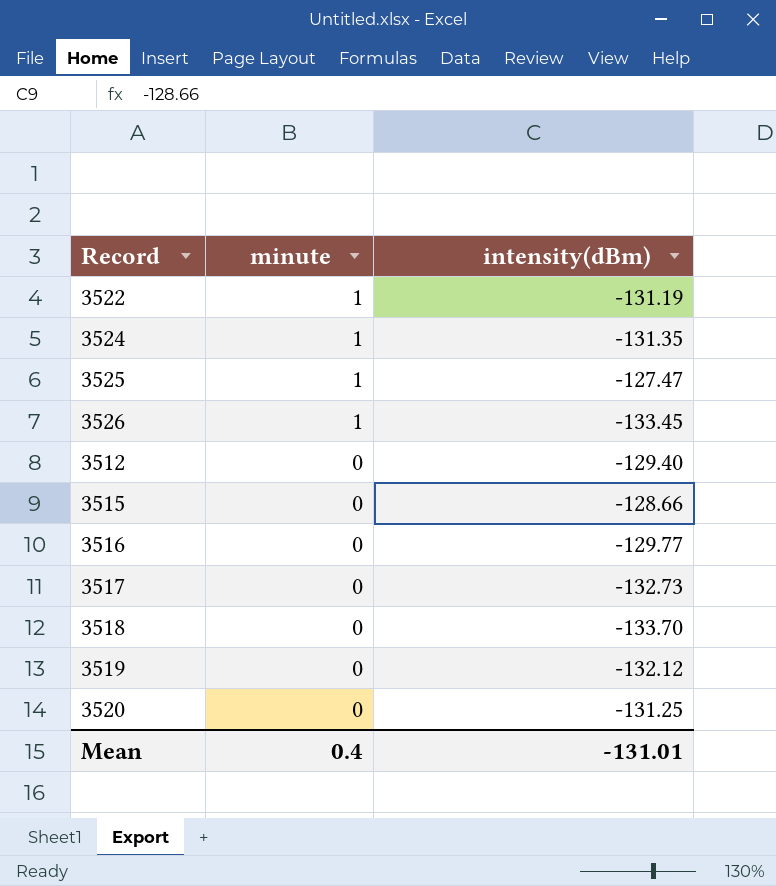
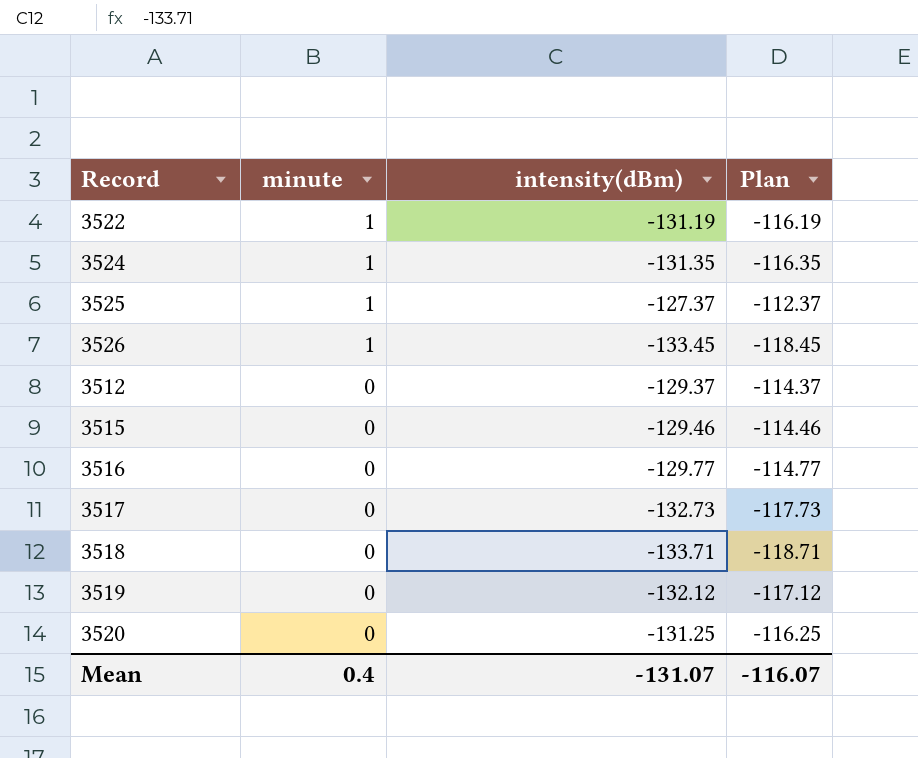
column Plan | formula: none -> [intensity(dBm)] + 15
3525 | intensity(dBm): -127.47 -> -127.37
3512 | intensity(dBm): -129.40 -> -129.37
3515 | intensity(dBm): -128.66 -> -129.46
3518 | intensity(dBm): -133.70 -> -133.71
Mean | intensity(dBm): -131.01 -> -131.07

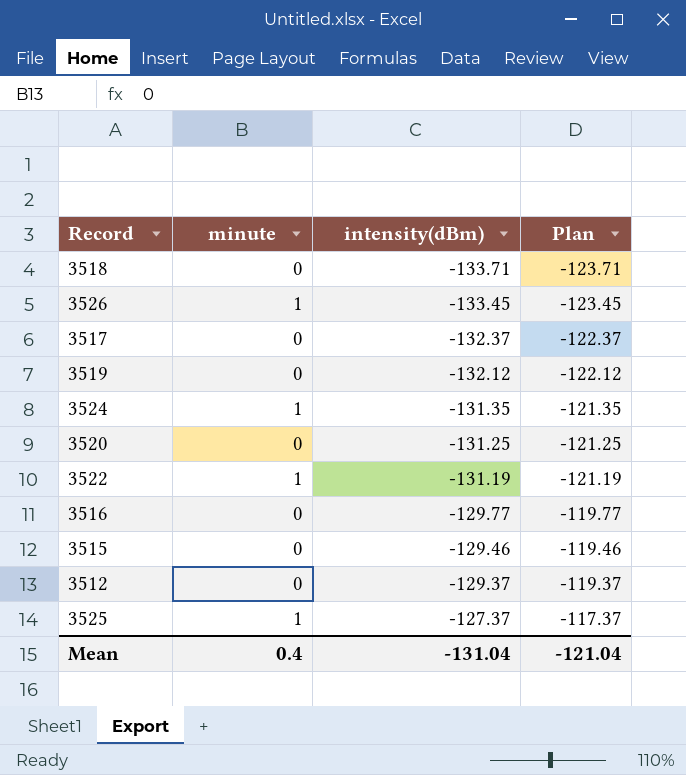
row order: minute descending -> intensity(dBm) ascending
column Plan | formula: [intensity(dBm)] + 15 -> [intensity(dBm)] + 10
3517 | intensity(dBm): -132.73 -> -132.37
Mean | intensity(dBm): -131.07 -> -131.04
Mean | Plan: -116.07 -> -121.04

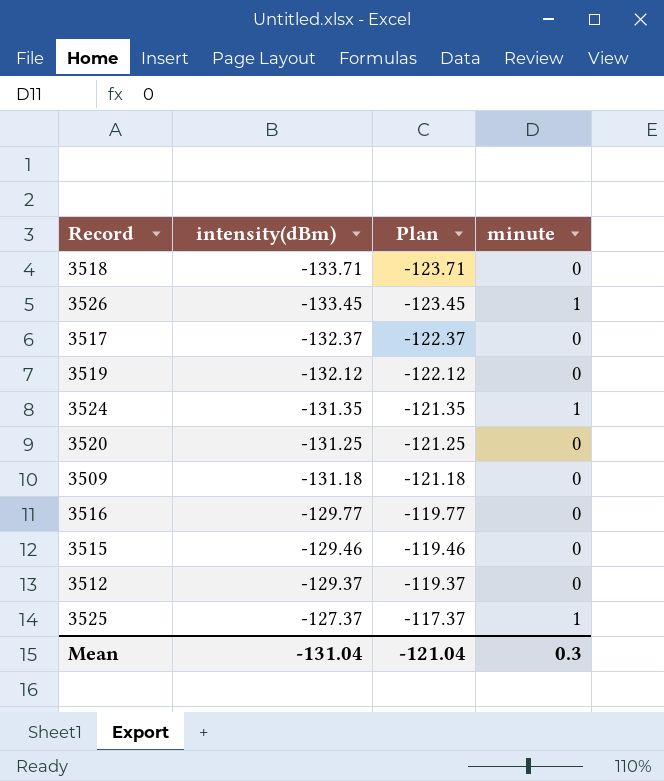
column minute | position: 2 -> 4
row 3522: 1 | -131.19 | -121.19 -> none
row 3509: none -> -131.18 | -121.18 | 0
Mean | minute: 0.4 -> 0.3

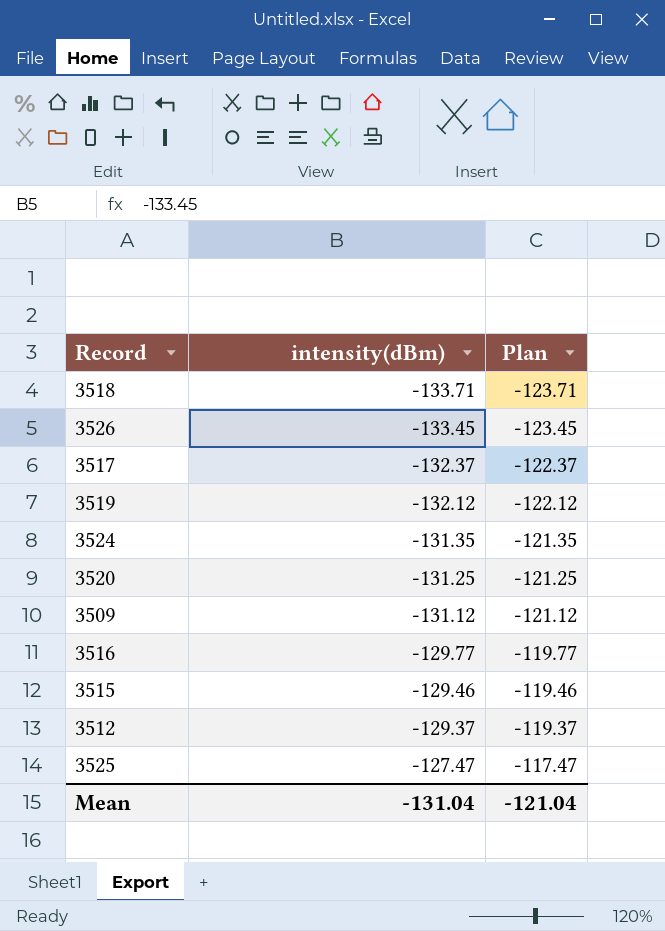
column minute | position: 4 -> none
3509 | intensity(dBm): -131.18 -> -131.12
3509 | Plan: -121.18 -> -121.12
3525 | intensity(dBm): -127.37 -> -127.47
3525 | Plan: -117.37 -> -117.47

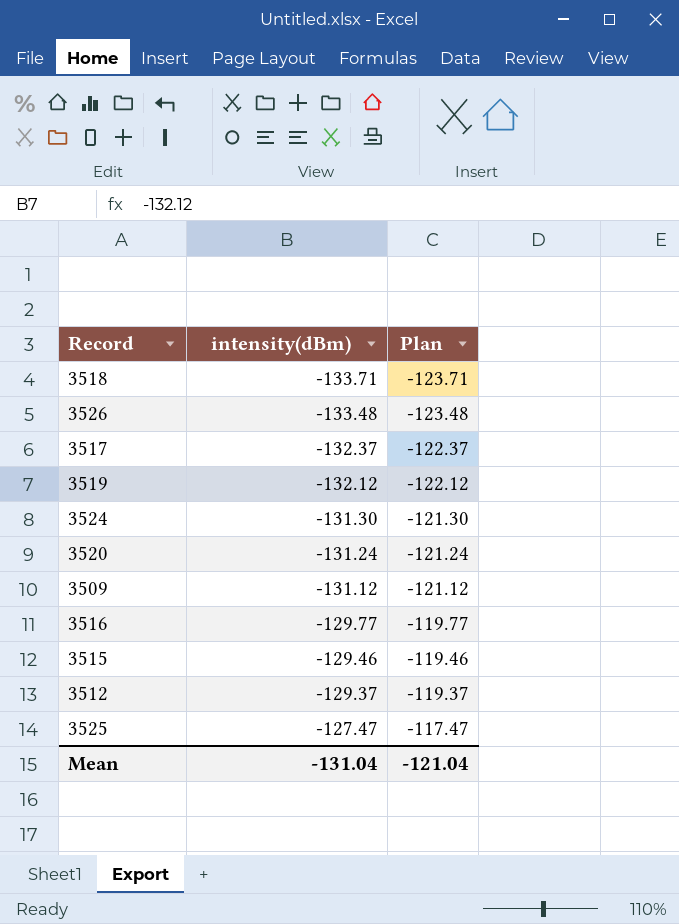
3526 | intensity(dBm): -133.45 -> -133.48
3526 | Plan: -123.45 -> -123.48
3524 | intensity(dBm): -131.35 -> -131.30
3524 | Plan: -121.35 -> -121.30
3520 | intensity(dBm): -131.25 -> -131.24
3520 | Plan: -121.25 -> -121.24

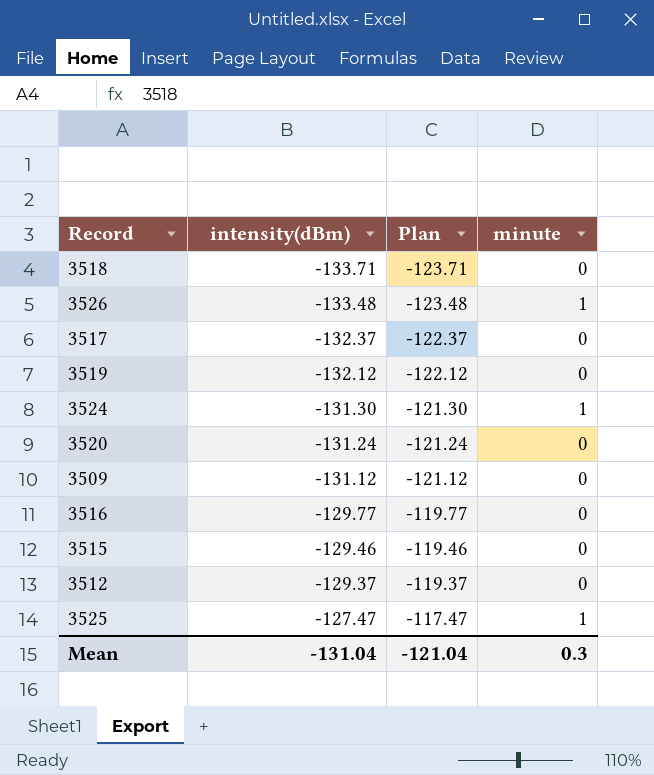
column minute | position: none -> 4

